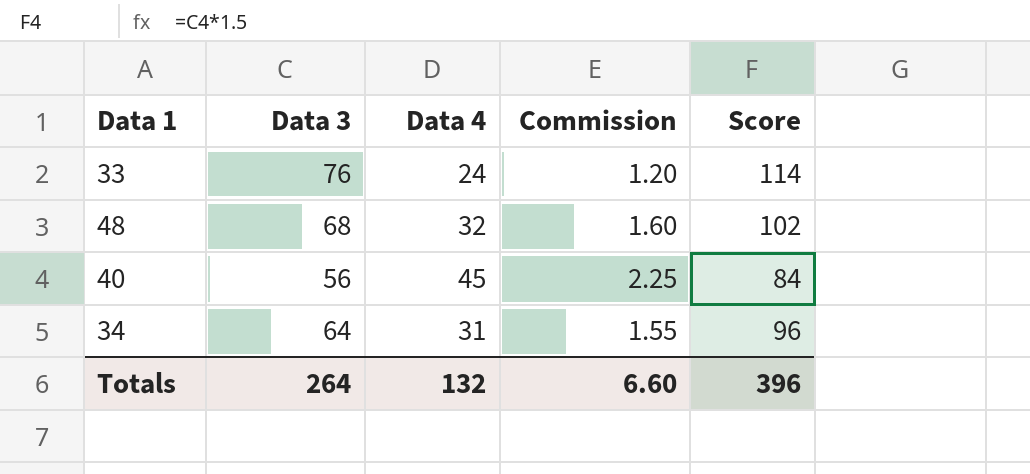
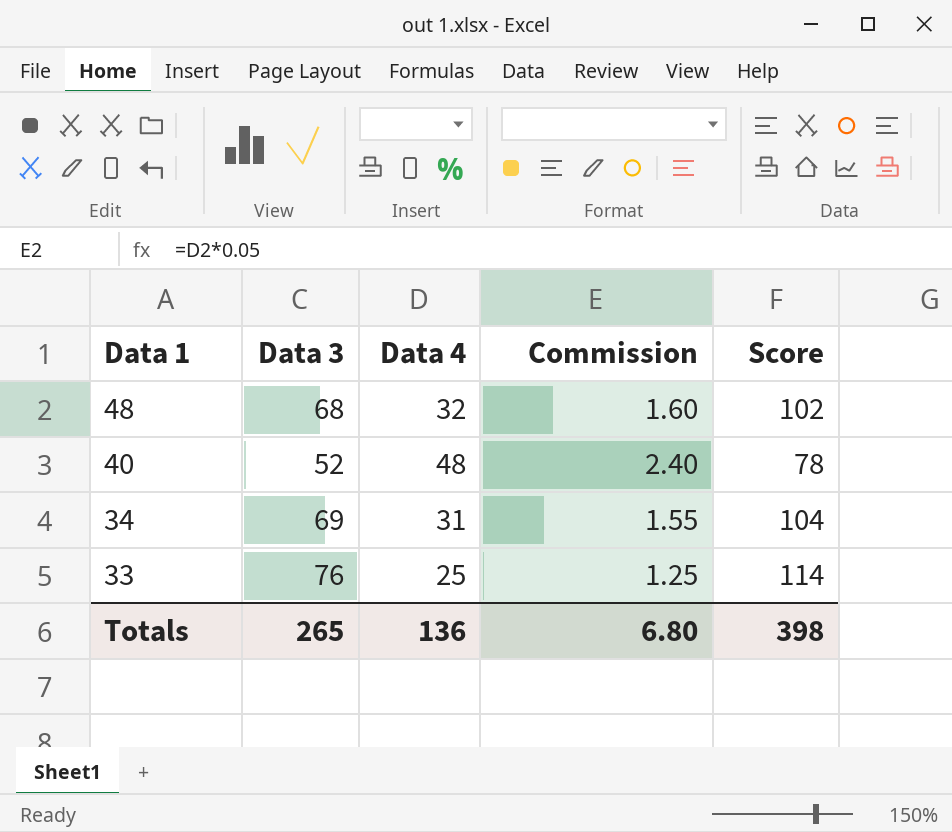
row order: none -> Data 1 descending
40 | Data 3: 56 -> 52
40 | Data 4: 45 -> 48
40 | Commission: 2.25 -> 2.40
40 | Score: 84 -> 78
34 | Data 3: 64 -> 69
34 | Score: 96 -> 104
33 | Data 4: 24 -> 25
33 | Commission: 1.20 -> 1.25
Totals | Data 3: 264 -> 265
Totals | Data 4: 132 -> 136
Totals | Commission: 6.60 -> 6.80
Totals | Score: 396 -> 398

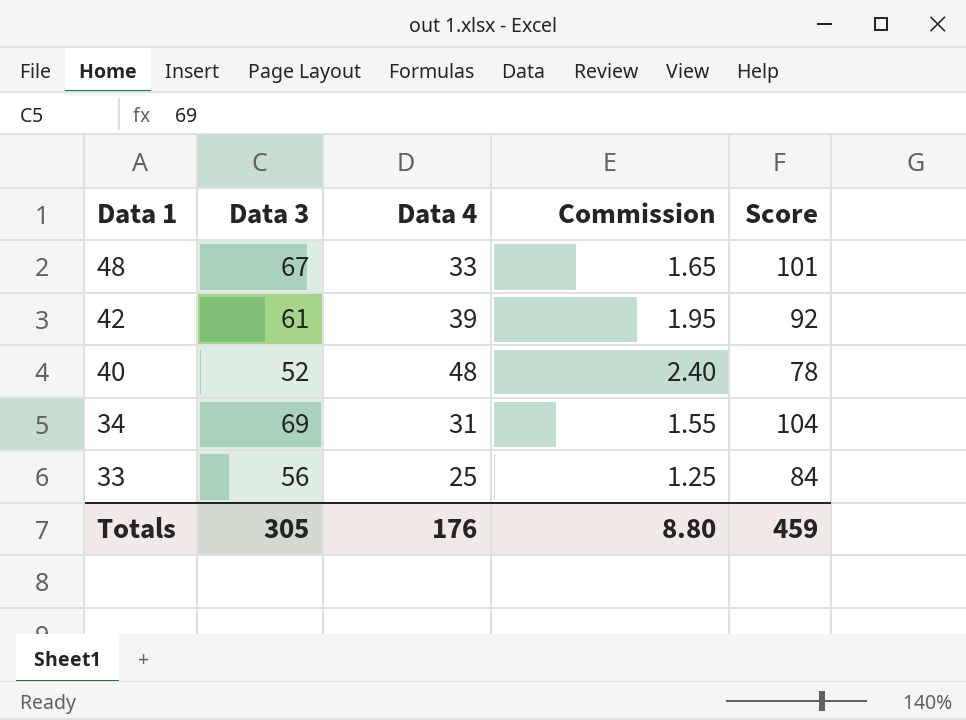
48 | Data 3: 68 -> 67
48 | Data 4: 32 -> 33
48 | Commission: 1.60 -> 1.65
48 | Score: 102 -> 101
row 42: none -> 61 | 39 | 1.95 | 92
33 | Data 3: 76 -> 56
33 | Score: 114 -> 84
Totals | Data 3: 265 -> 305
Totals | Data 4: 136 -> 176
Totals | Commission: 6.80 -> 8.80
Totals | Score: 398 -> 459

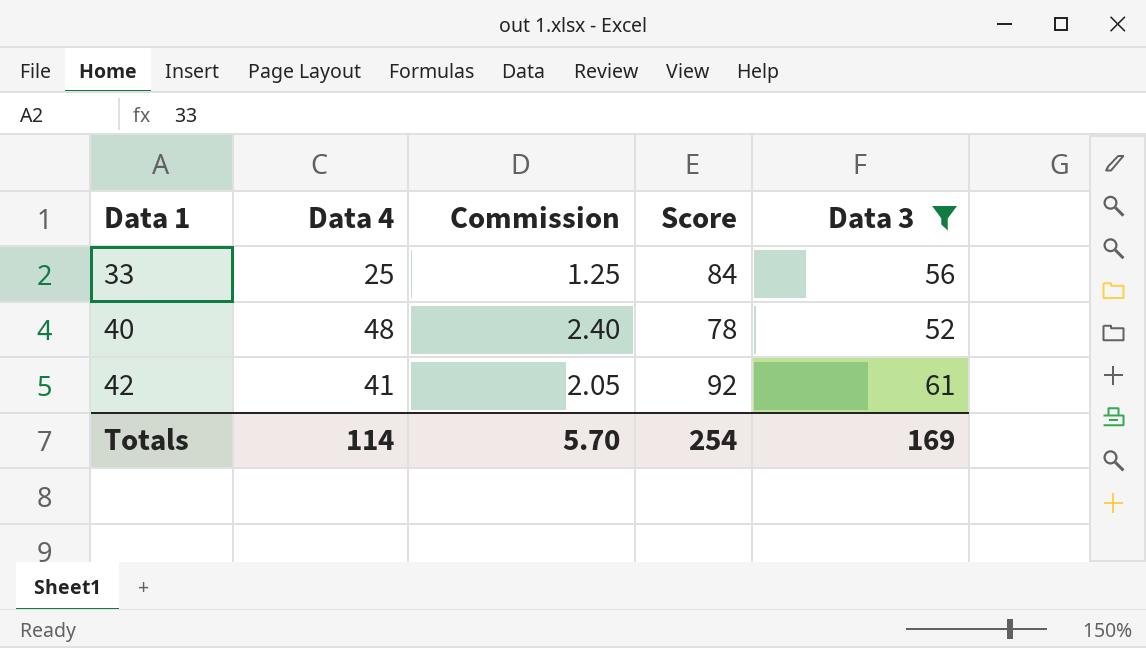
filter: none -> Data 3 <= 61
row order: Data 1 descending -> Data 1 ascending
column Data 3 | position: 2 -> 5
42 | Data 4: 39 -> 41
42 | Commission: 1.95 -> 2.05
Totals | Data 4: 176 -> 114
Totals | Commission: 8.80 -> 5.70
Totals | Score: 459 -> 254
Totals | Data 3: 305 -> 169

